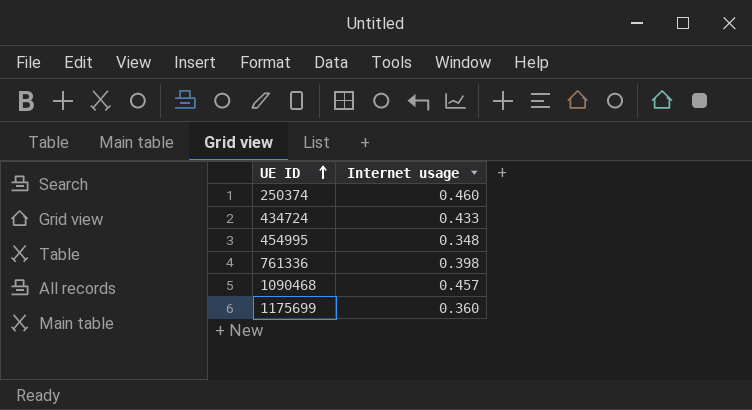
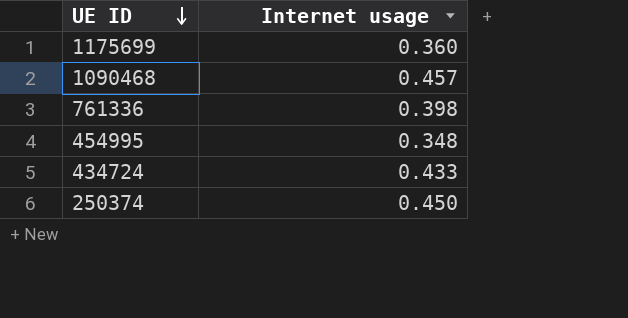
row order: UE ID ascending -> UE ID descending
250374 | Internet usage: 0.460 -> 0.450

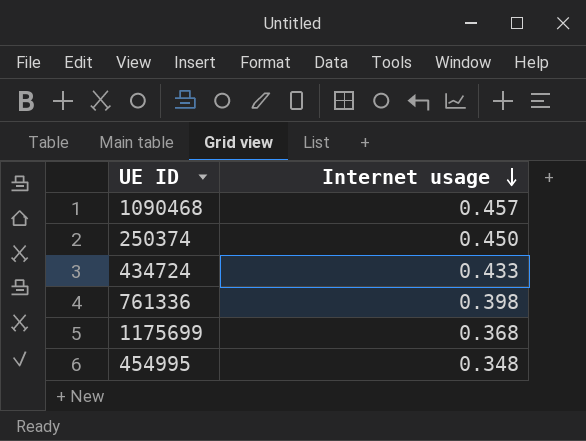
row order: UE ID descending -> Internet usage descending
1175699 | Internet usage: 0.360 -> 0.368

